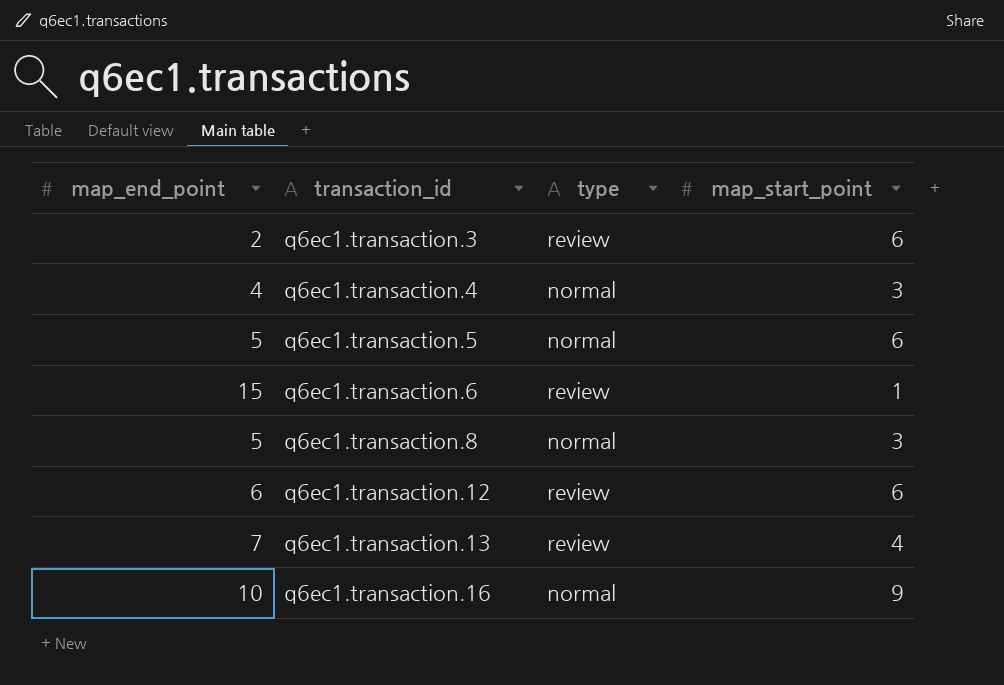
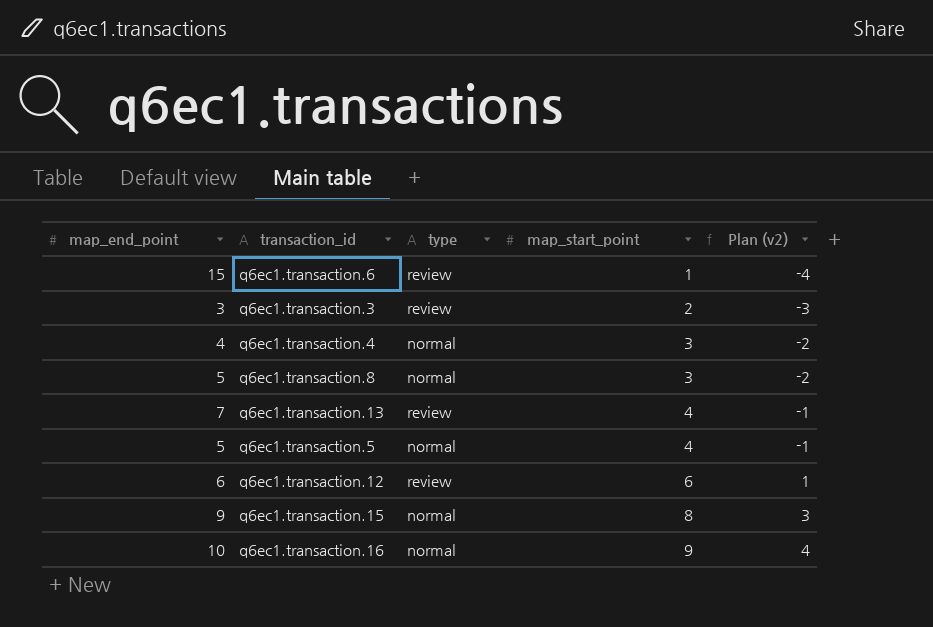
row order: transaction_id ascending -> map_start_point ascending
column Plan (v2) | formula: none -> [map_start_point] - 5
q6ec1.transaction.3 | map_end_point: 2 -> 3
q6ec1.transaction.3 | map_start_point: 6 -> 2
q6ec1.transaction.5 | map_start_point: 6 -> 4
row q6ec1.transaction.15: none -> 9 | normal | 8 | 3

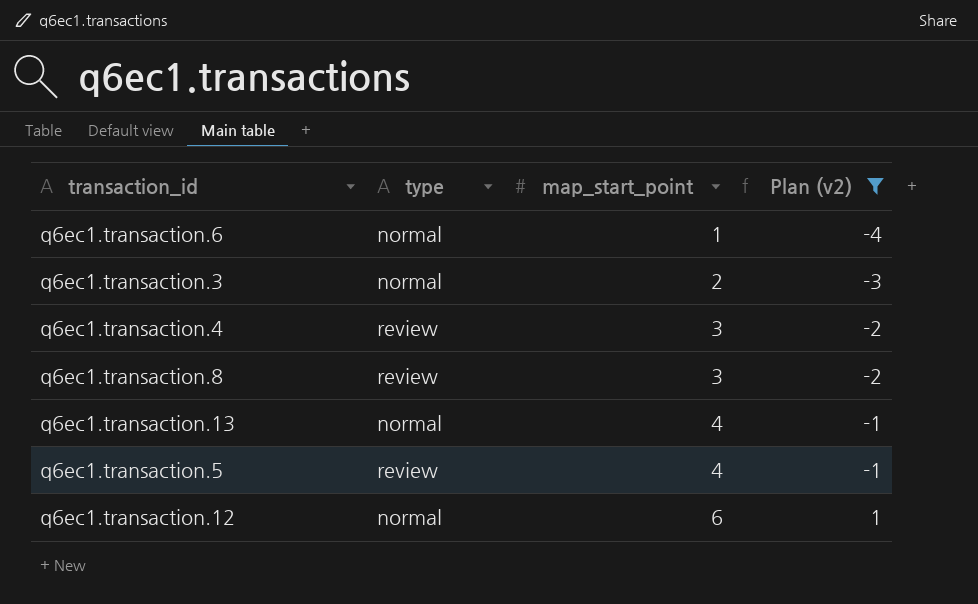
filter: none -> Plan (v2) <= 1
column map_end_point | position: 1 -> none
q6ec1.transaction.6 | type: review -> normal
q6ec1.transaction.3 | type: review -> normal
q6ec1.transaction.4 | type: normal -> review
q6ec1.transaction.8 | type: normal -> review
q6ec1.transaction.13 | type: review -> normal
q6ec1.transaction.5 | type: normal -> review
q6ec1.transaction.12 | type: review -> normal

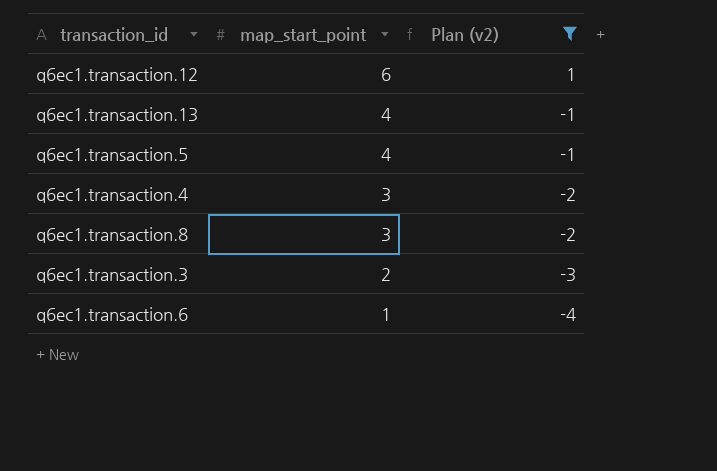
row order: map_start_point ascending -> map_start_point descending
column type | position: 2 -> none

